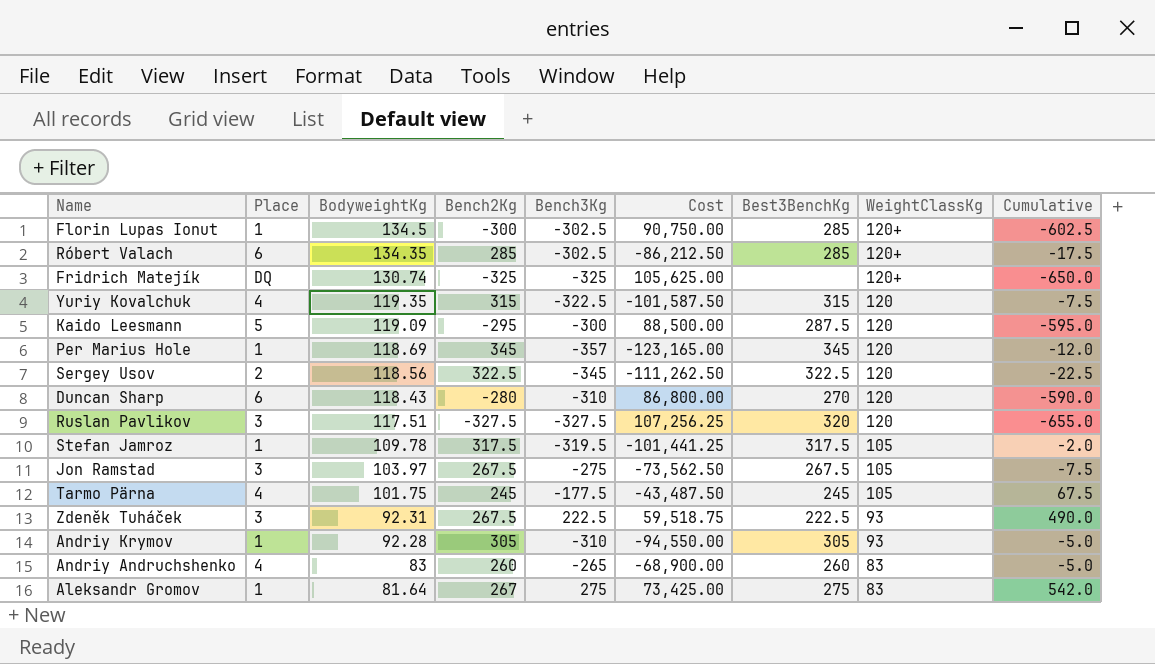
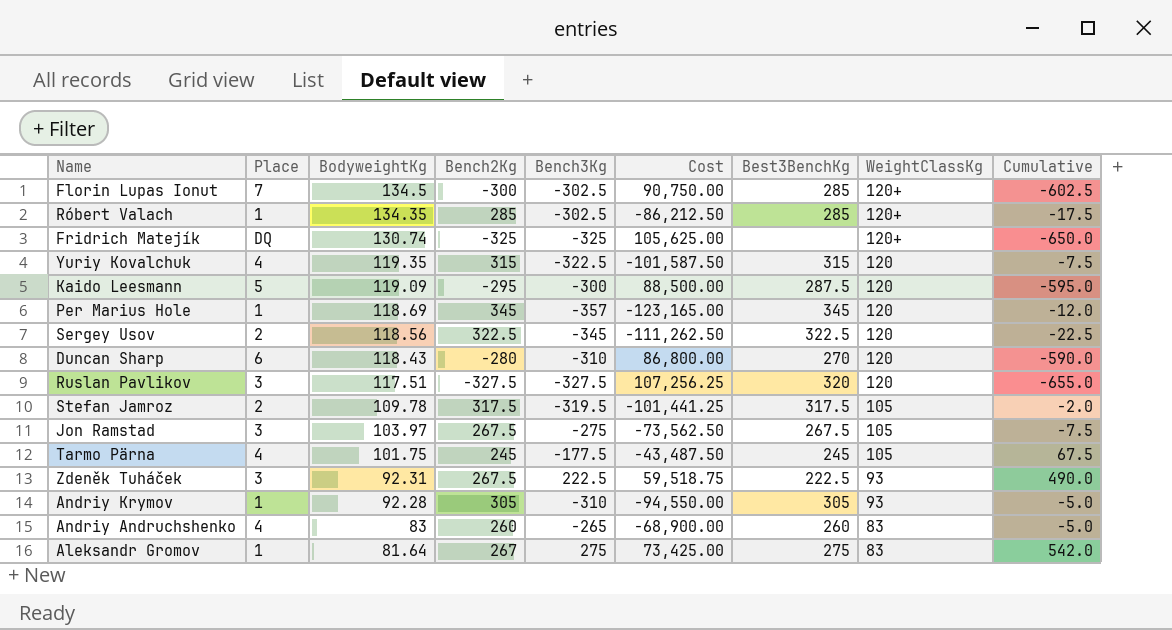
Florin Lupas Ionut | Place: 1 -> 7
Róbert Valach | Place: 6 -> 1
Stefan Jamroz | Place: 1 -> 2

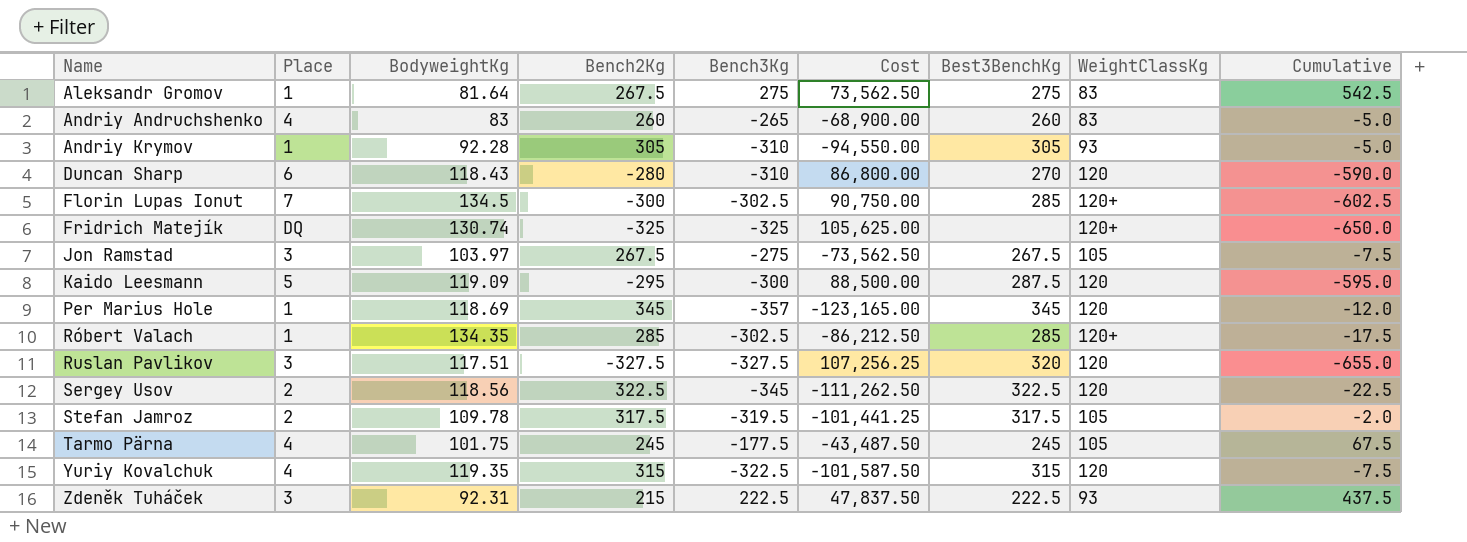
row order: BodyweightKg descending -> Name ascending
Aleksandr Gromov | Bench2Kg: 267 -> 267.5
Aleksandr Gromov | Cost: 73,425.00 -> 73,562.50
Aleksandr Gromov | Cumulative: 542.0 -> 542.5
Zdeněk Tuháček | Bench2Kg: 267.5 -> 215
Zdeněk Tuháček | Cost: 59,518.75 -> 47,837.50
Zdeněk Tuháček | Cumulative: 490.0 -> 437.5

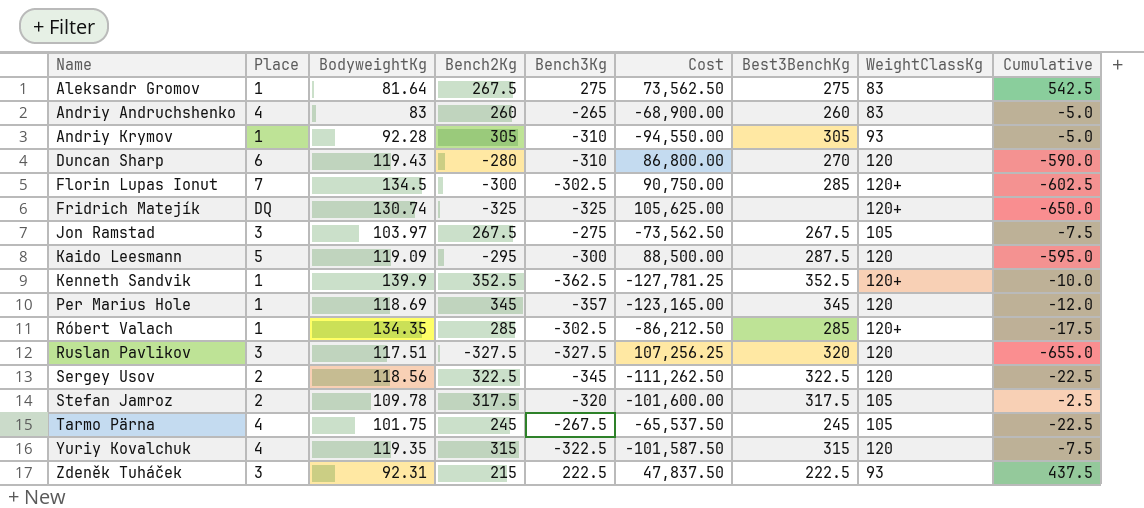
Duncan Sharp | BodyweightKg: 118.43 -> 119.43
row Kenneth Sandvik: none -> 1 | 139.9 | 352.5 | -362.5 | -127,781.25 | 352.5 | 120+ | -10.0
Stefan Jamroz | Bench3Kg: -319.5 -> -320
Stefan Jamroz | Cost: -101,441.25 -> -101,600.00
Stefan Jamroz | Cumulative: -2.0 -> -2.5
Tarmo Pärna | Bench3Kg: -177.5 -> -267.5
Tarmo Pärna | Cost: -43,487.50 -> -65,537.50
Tarmo Pärna | Cumulative: 67.5 -> -22.5

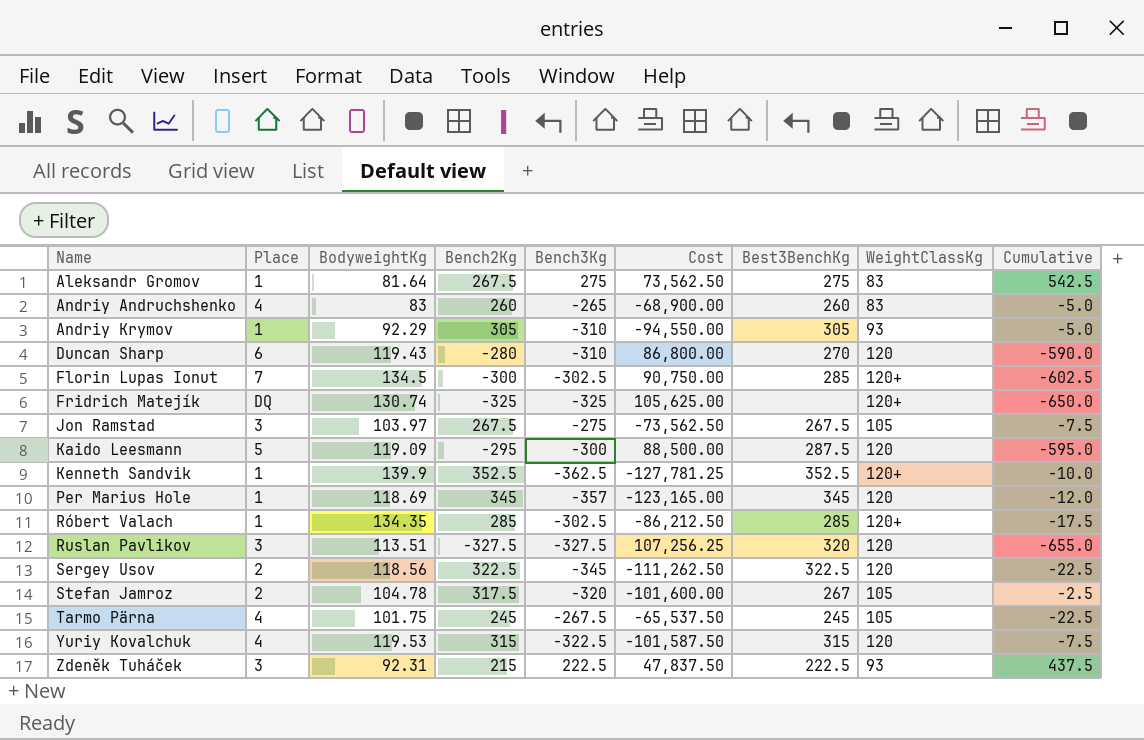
Andriy Krymov | BodyweightKg: 92.28 -> 92.29
Ruslan Pavlikov | BodyweightKg: 117.51 -> 113.51
Stefan Jamroz | BodyweightKg: 109.78 -> 104.78
Stefan Jamroz | Best3BenchKg: 317.5 -> 267
Yuriy Kovalchuk | BodyweightKg: 119.35 -> 119.53

